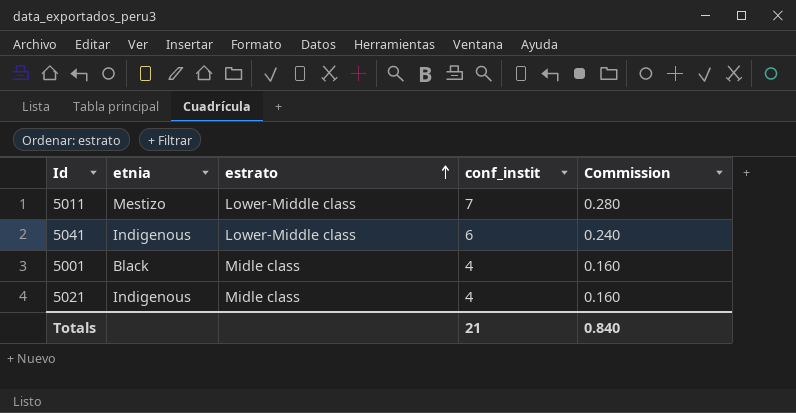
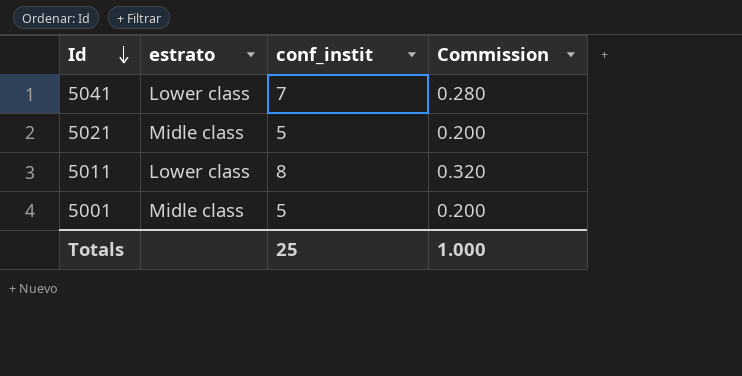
row order: estrato ascending -> Id descending
column etnia | position: 2 -> none
5041 | estrato: Lower-Middle class -> Lower class
5041 | conf_instit: 6 -> 7
5041 | Commission: 0.240 -> 0.280
5021 | conf_instit: 4 -> 5
5021 | Commission: 0.160 -> 0.200
5011 | estrato: Lower-Middle class -> Lower class
5011 | conf_instit: 7 -> 8
5011 | Commission: 0.280 -> 0.320
5001 | conf_instit: 4 -> 5
5001 | Commission: 0.160 -> 0.200
Totals | conf_instit: 21 -> 25
Totals | Commission: 0.840 -> 1.000

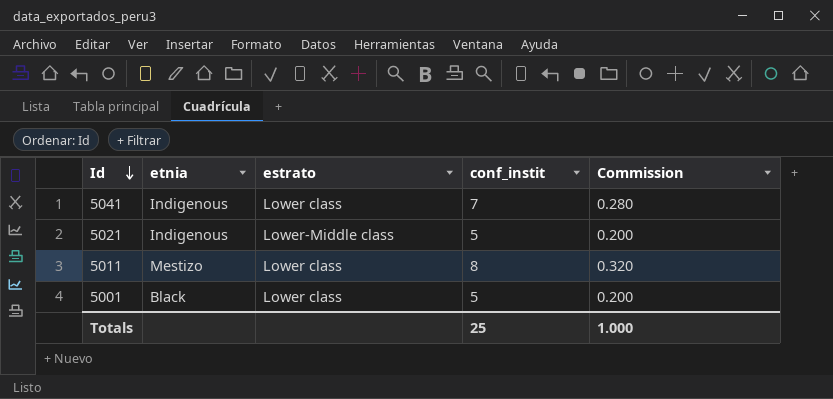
column etnia | position: none -> 2
5021 | estrato: Midle class -> Lower-Middle class
5001 | estrato: Midle class -> Lower class

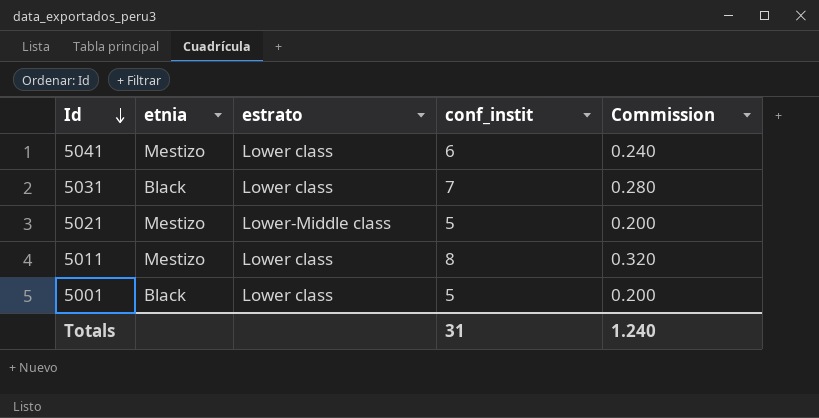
5041 | etnia: Indigenous -> Mestizo
5041 | conf_instit: 7 -> 6
5041 | Commission: 0.280 -> 0.240
row 5031: none -> Black | Lower class | 7 | 0.280
5021 | etnia: Indigenous -> Mestizo
Totals | conf_instit: 25 -> 31
Totals | Commission: 1.000 -> 1.240

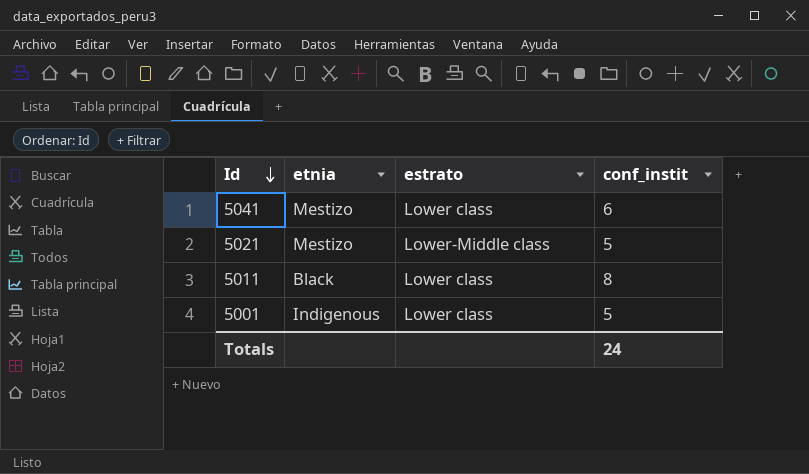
column Commission | formula: [conf_instit] * 0.04 -> none
row 5031: Black | Lower class | 7 | 0.280 -> none
5011 | etnia: Mestizo -> Black
5001 | etnia: Black -> Indigenous
Totals | conf_instit: 31 -> 24

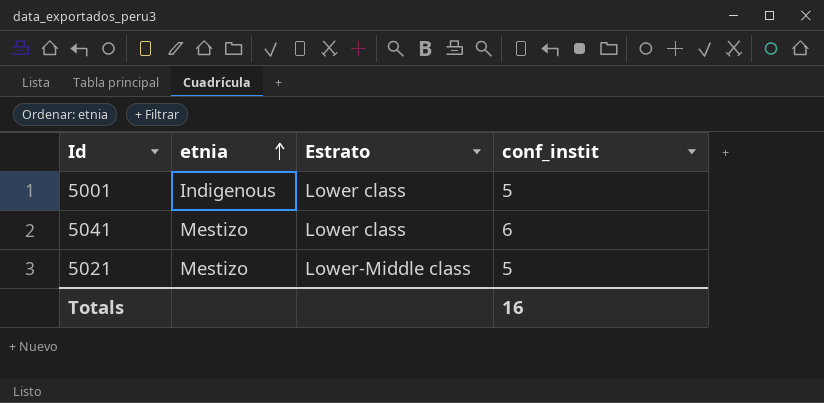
row order: Id descending -> etnia ascending
column name: estrato -> Estrato
row 5011: Black | Lower class | 8 -> none
Totals | conf_instit: 24 -> 16

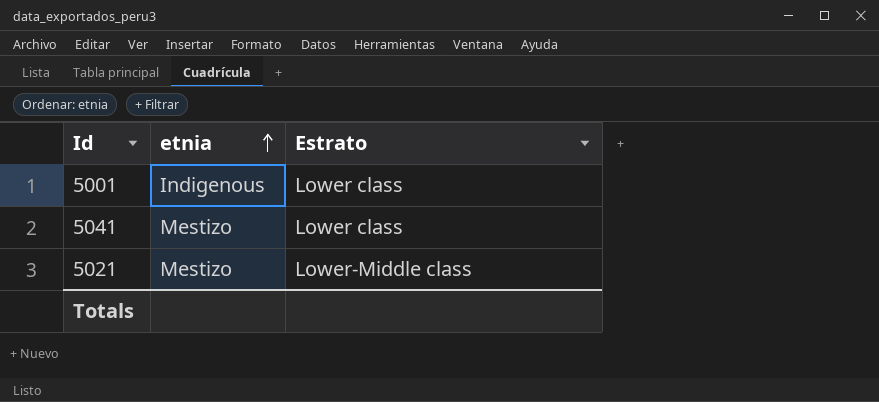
column conf_instit | position: 4 -> none

